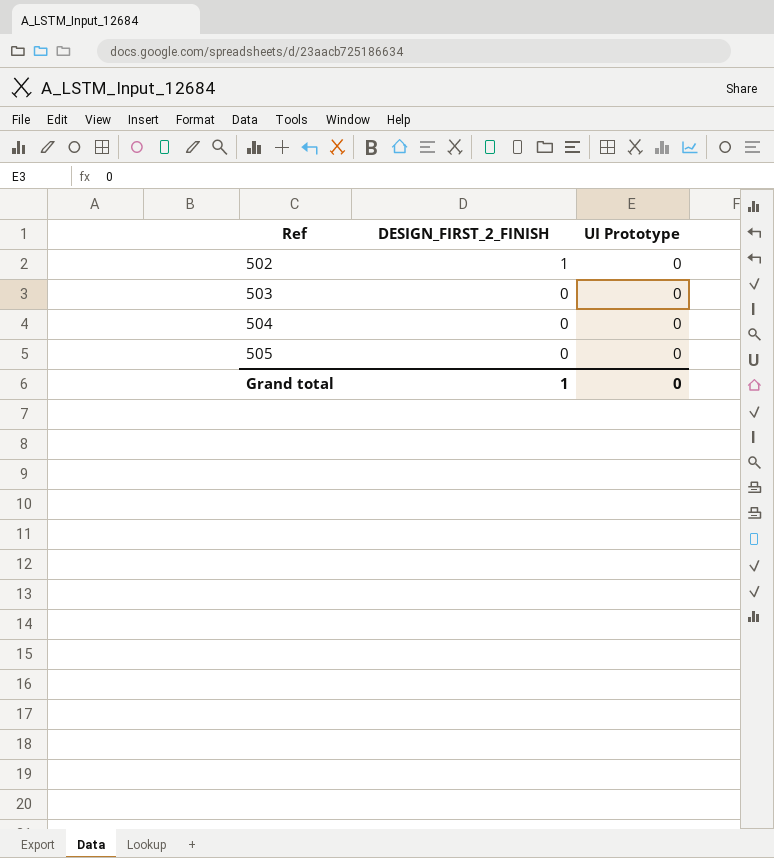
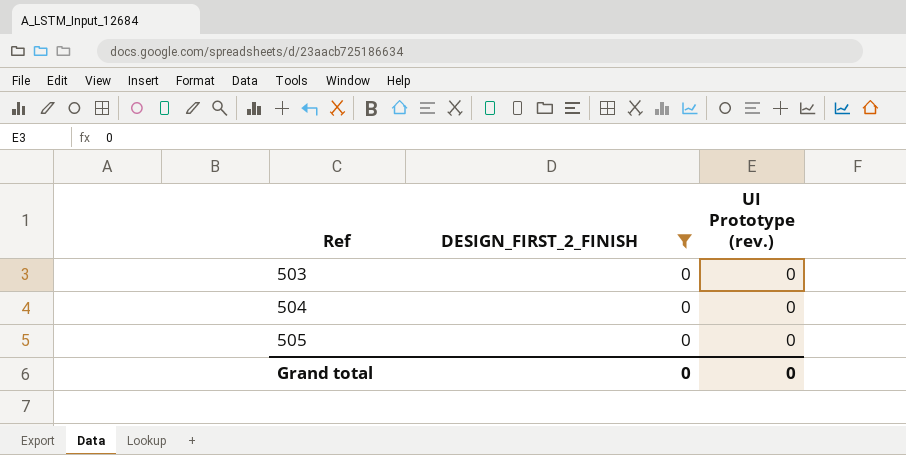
filter: none -> DESIGN_FIRST_2_FINISH = 0
column name: UI Prototype -> UI Prototype (rev.)
Grand total | DESIGN_FIRST_2_FINISH: 1 -> 0

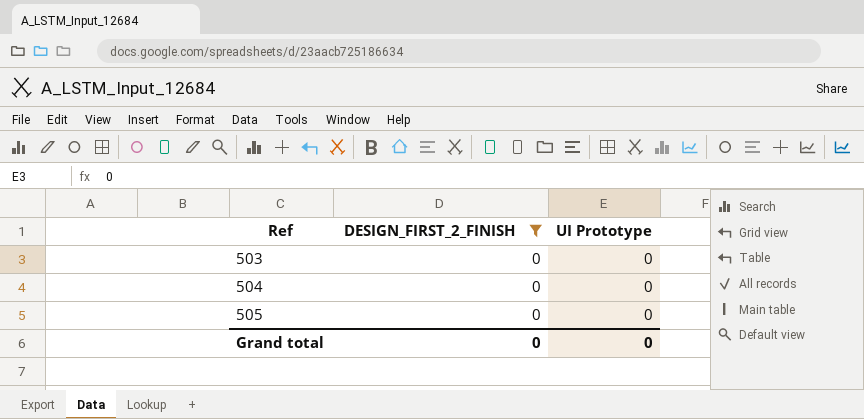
column name: UI Prototype (rev.) -> UI Prototype

